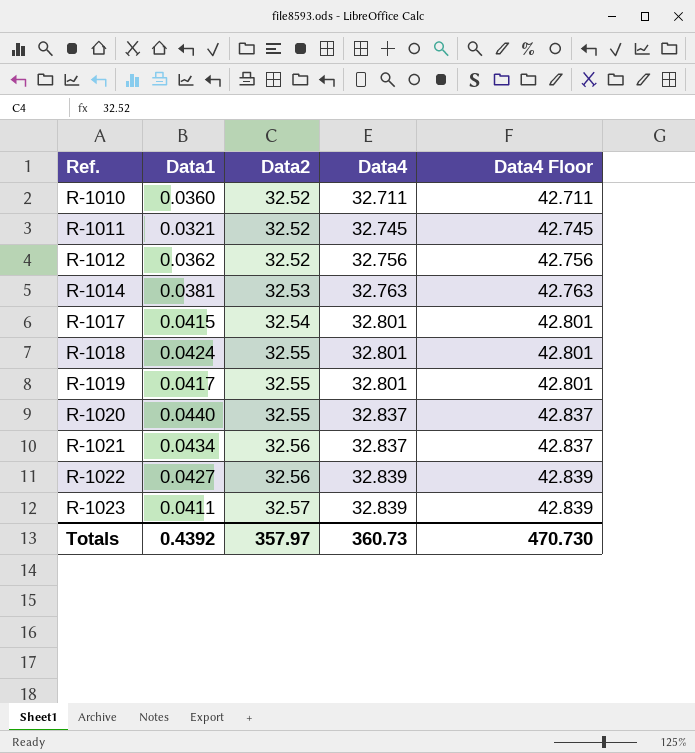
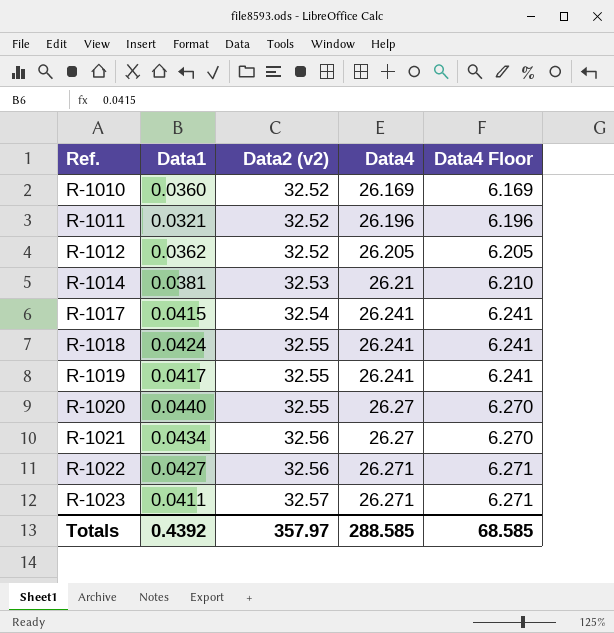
column name: Data2 -> Data2 (v2)
column Data4 Floor | formula: [Data4] + 10 -> [Data4] - 20
R-1010 | Data4: 32.711 -> 26.169
R-1011 | Data4: 32.745 -> 26.196
R-1012 | Data4: 32.756 -> 26.205
R-1014 | Data4: 32.763 -> 26.21
R-1017 | Data4: 32.801 -> 26.241
R-1018 | Data4: 32.801 -> 26.241
R-1019 | Data4: 32.801 -> 26.241
R-1020 | Data4: 32.837 -> 26.27
R-1021 | Data4: 32.837 -> 26.27
R-1022 | Data4: 32.839 -> 26.271
R-1023 | Data4: 32.839 -> 26.271
Totals | Data4: 360.73 -> 288.585
Totals | Data4 Floor: 470.730 -> 68.585

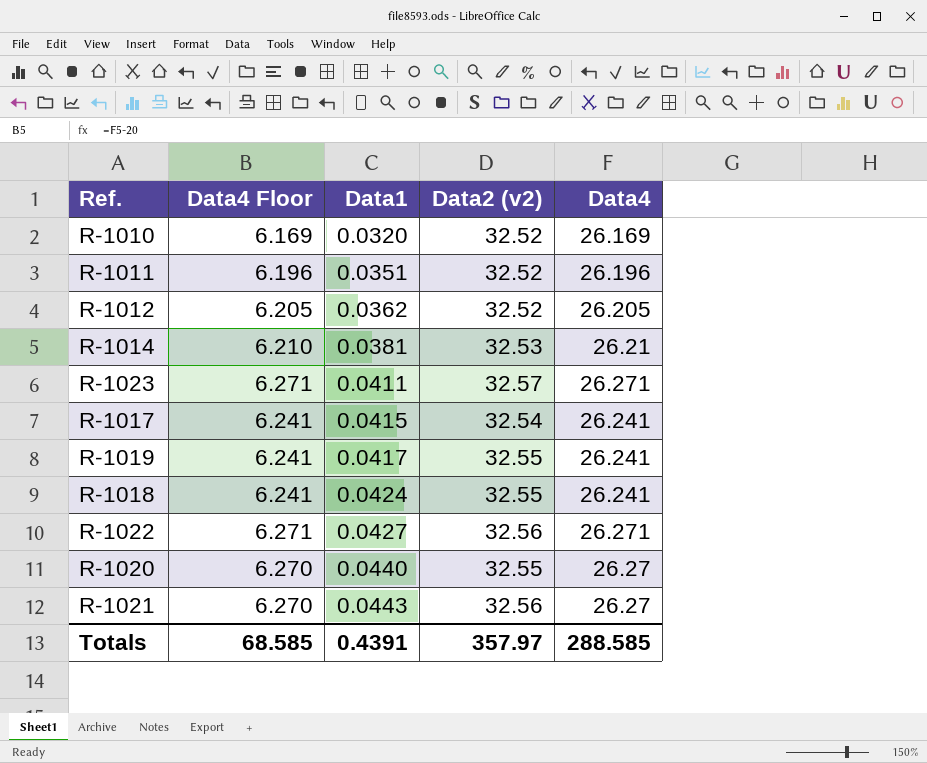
row order: Ref. ascending -> Data1 ascending
column Data4 Floor | position: 5 -> 2
R-1010 | Data1: 0.0360 -> 0.0320
R-1011 | Data1: 0.0321 -> 0.0351
R-1021 | Data1: 0.0434 -> 0.0443
Totals | Data1: 0.4392 -> 0.4391

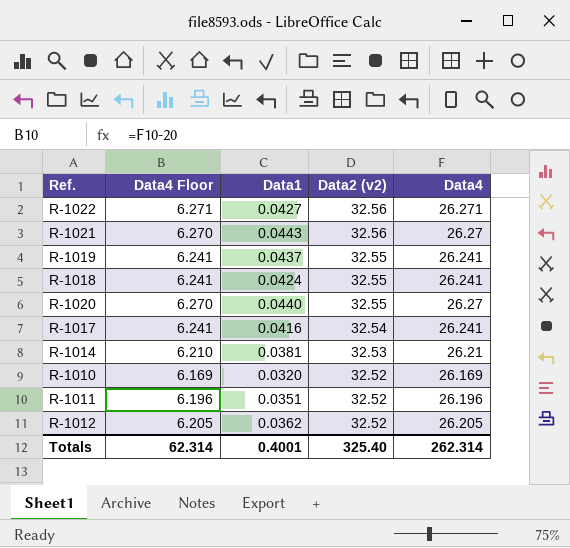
row order: Data1 ascending -> Data2 (v2) descending
row R-1023: 6.271 | 0.0411 | 32.57 | 26.271 -> none
R-1019 | Data1: 0.0417 -> 0.0437
R-1017 | Data1: 0.0415 -> 0.0416
Totals | Data4 Floor: 68.585 -> 62.314
Totals | Data1: 0.4391 -> 0.4001
Totals | Data2 (v2): 357.97 -> 325.40
Totals | Data4: 288.585 -> 262.314

